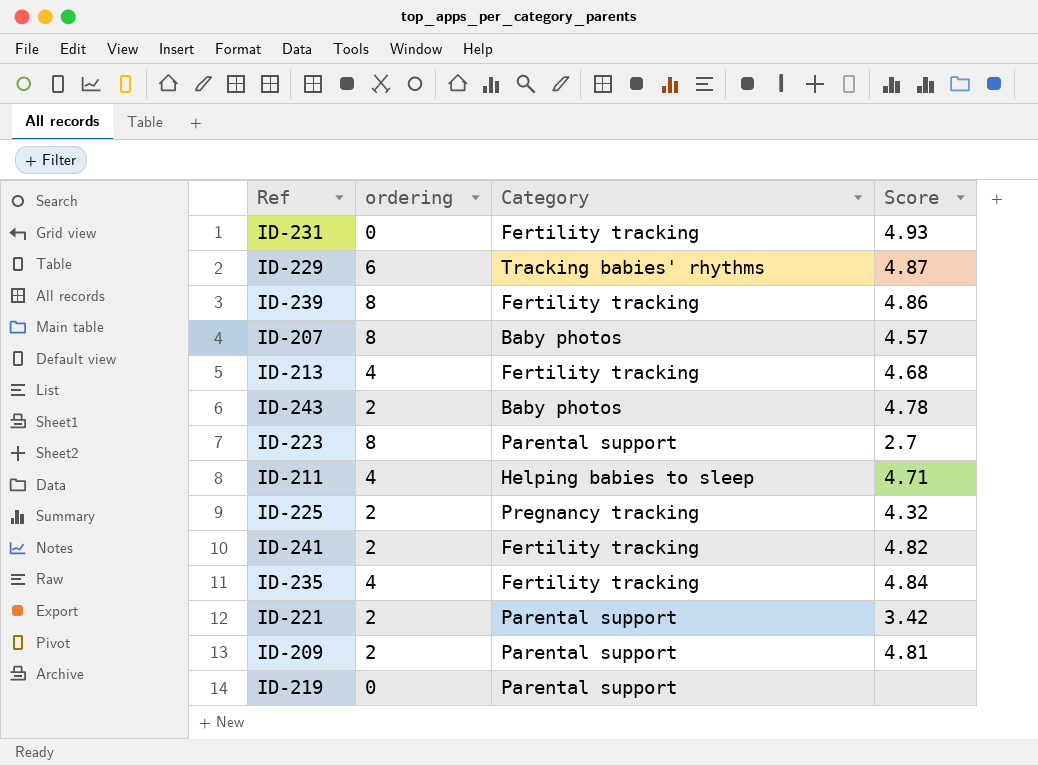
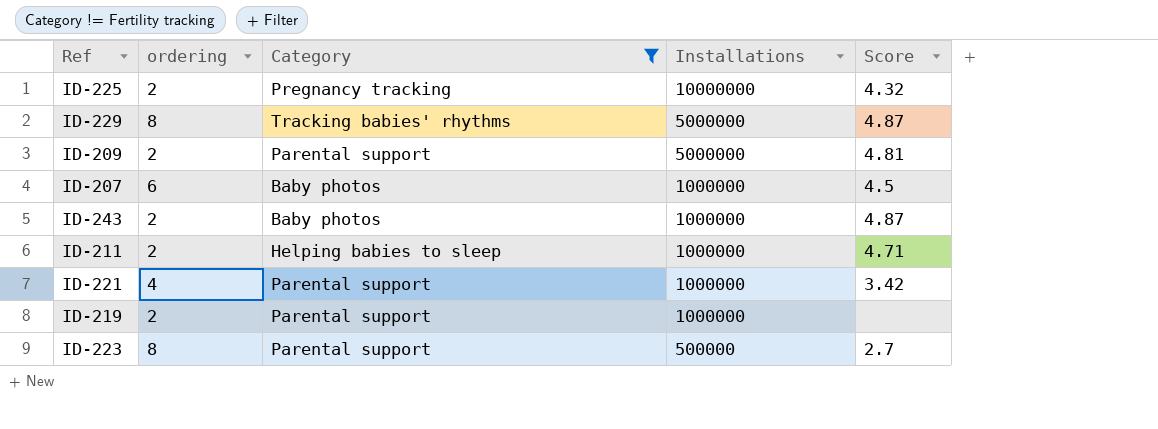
filter: none -> Category != Fertility tracking
row order: none -> Installations descending
column Installations | position: none -> 4
ID-229 | ordering: 6 -> 8
ID-207 | ordering: 8 -> 6
ID-207 | Score: 4.57 -> 4.5
ID-243 | Score: 4.78 -> 4.87
ID-211 | ordering: 4 -> 2
ID-221 | ordering: 2 -> 4
ID-219 | ordering: 0 -> 2

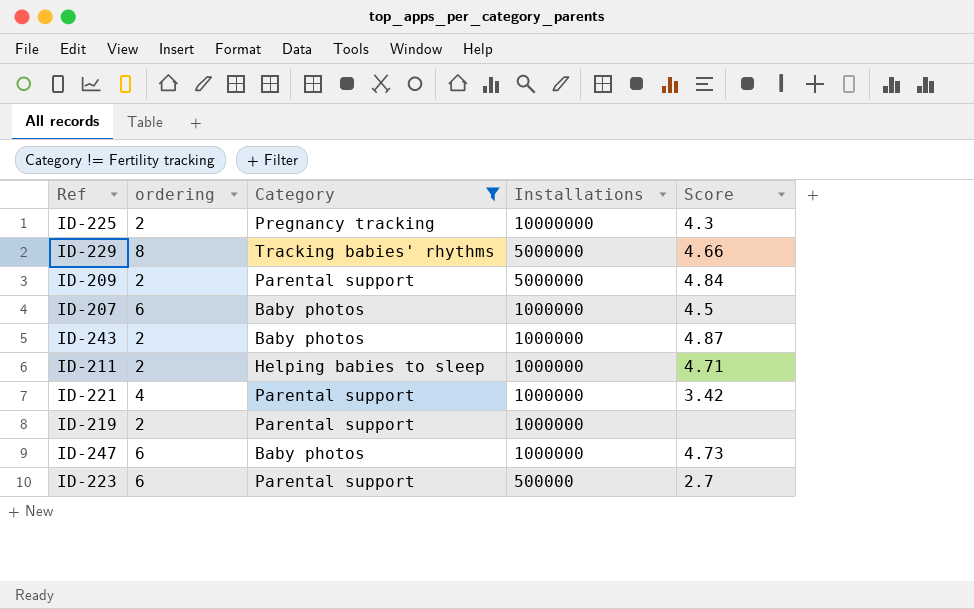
ID-225 | Score: 4.32 -> 4.3
ID-229 | Score: 4.87 -> 4.66
ID-209 | Score: 4.81 -> 4.84
row ID-247: none -> 6 | Baby photos | 1000000 | 4.73
ID-223 | ordering: 8 -> 6

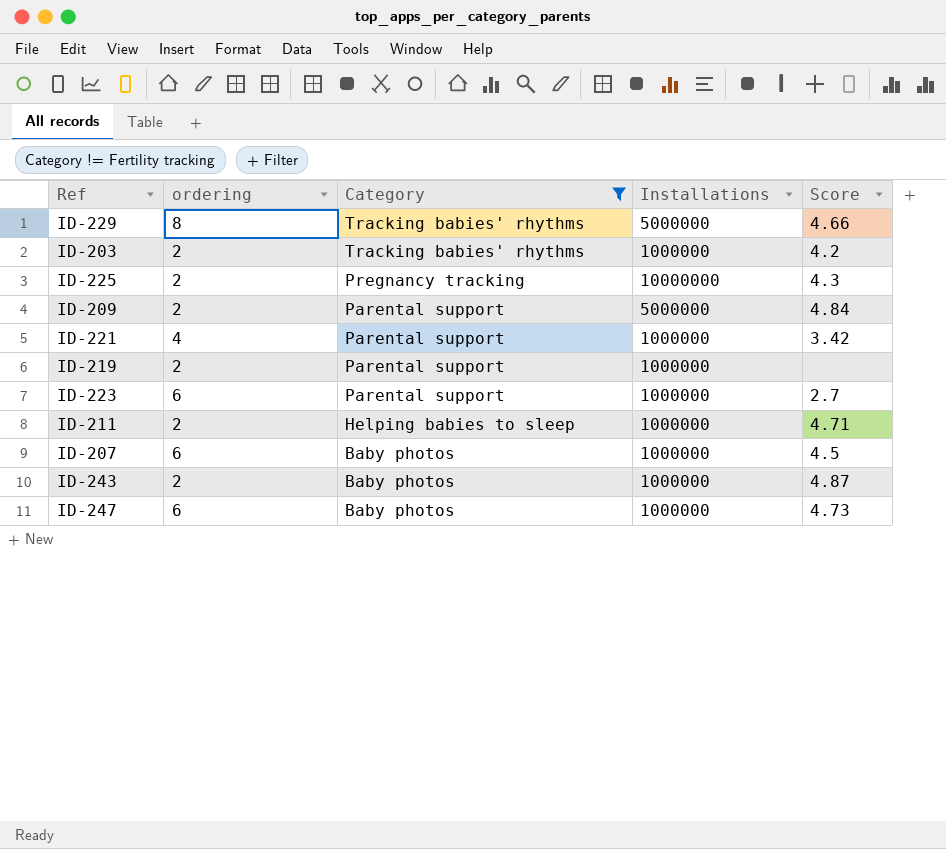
row order: Installations descending -> Category descending
row ID-203: none -> 2 | Tracking babies' rhythms | 1000000 | 4.2
ID-223 | Installations: 500000 -> 1000000

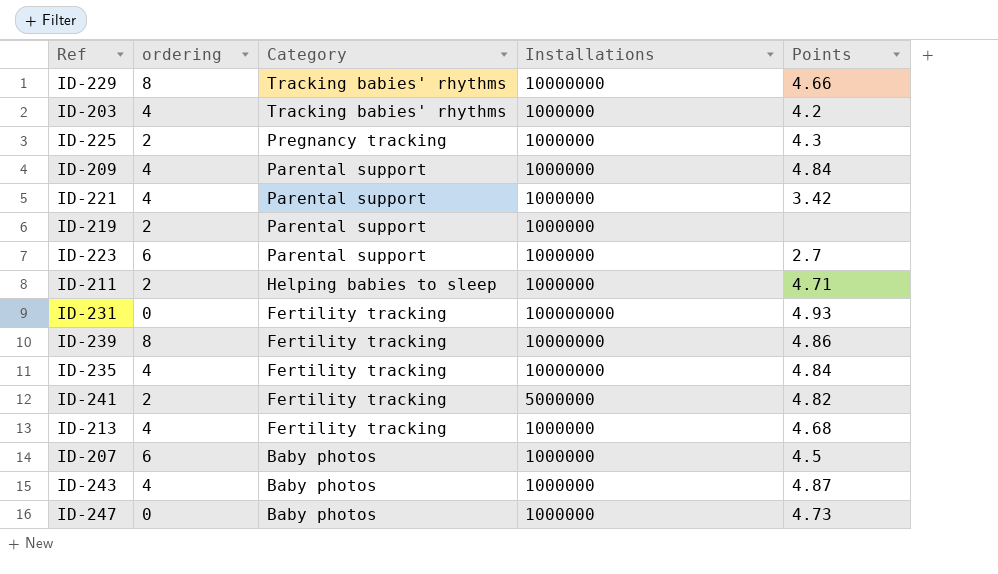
filter: Category != Fertility tracking -> none
column name: Score -> Points
ID-229 | Installations: 5000000 -> 10000000
ID-203 | ordering: 2 -> 4
ID-225 | Installations: 10000000 -> 1000000
ID-209 | ordering: 2 -> 4
ID-209 | Installations: 5000000 -> 1000000
ID-243 | ordering: 2 -> 4
ID-247 | ordering: 6 -> 0

